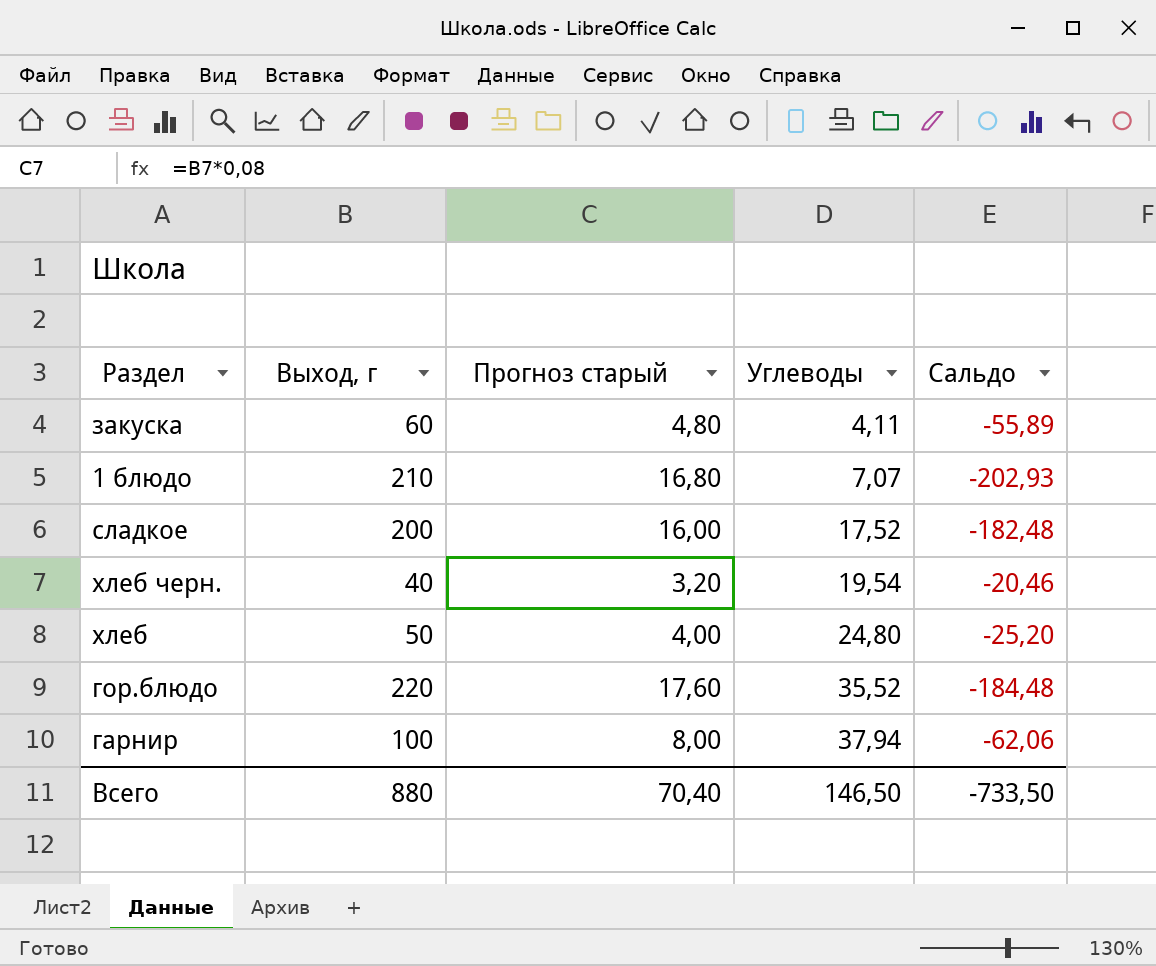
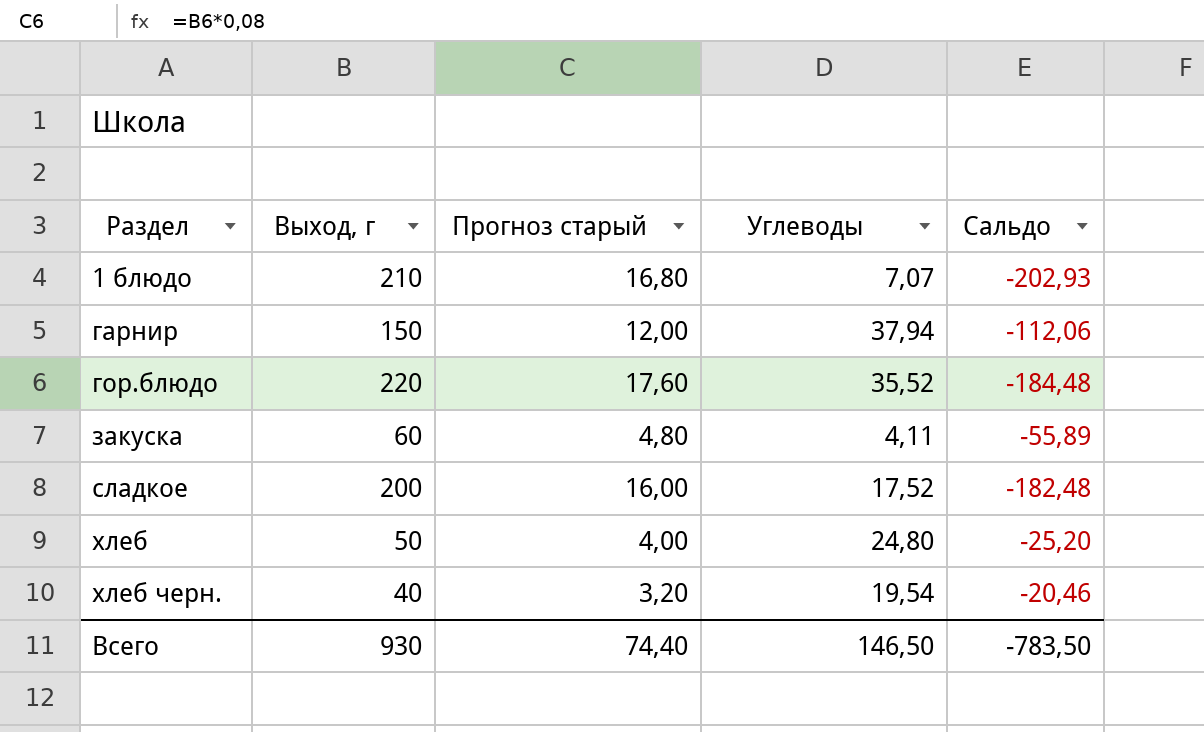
row order: Углеводы ascending -> Раздел ascending
гарнир | Выход, г: 100 -> 150
гарнир | Прогноз старый: 8,00 -> 12,00
гарнир | Сальдо: -62,06 -> -112,06
Всего | Выход, г: 880 -> 930
Всего | Прогноз старый: 70,40 -> 74,40
Всего | Сальдо: -733,50 -> -783,50

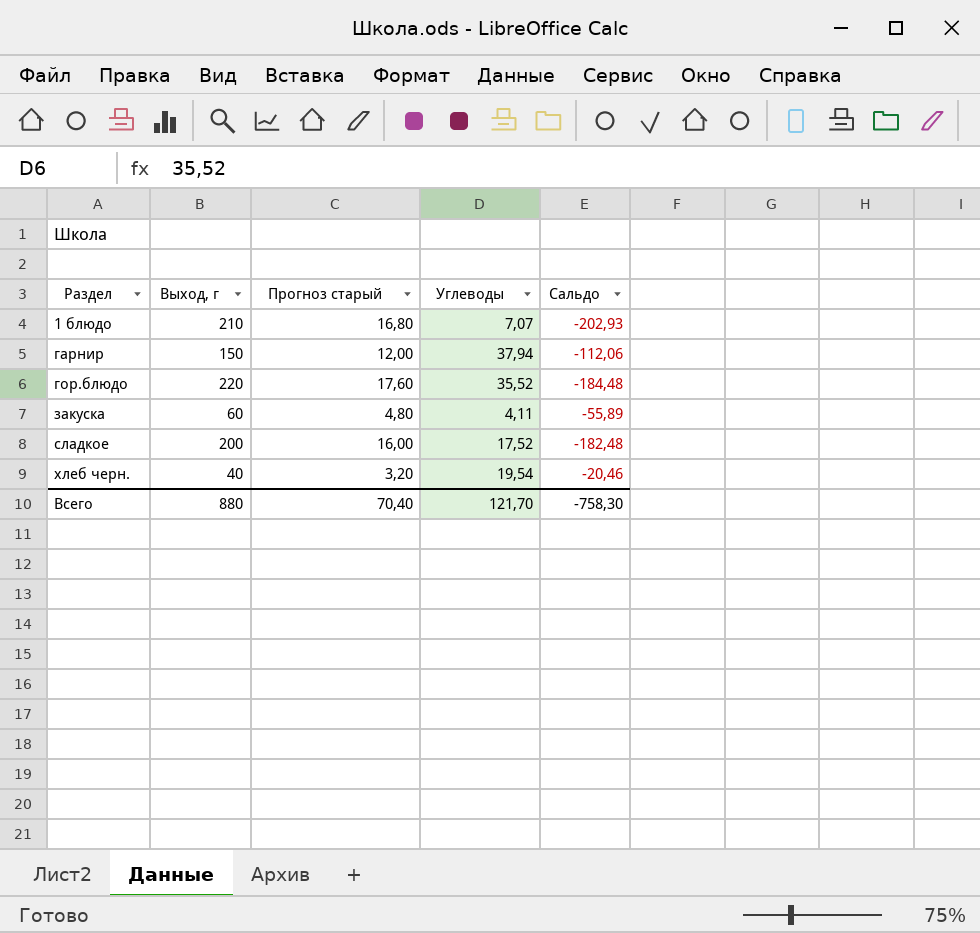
row хлеб: 50 | 4,00 | 24,80 | -25,20 -> none
Всего | Выход, г: 930 -> 880
Всего | Прогноз старый: 74,40 -> 70,40
Всего | Углеводы: 146,50 -> 121,70
Всего | Сальдо: -783,50 -> -758,30

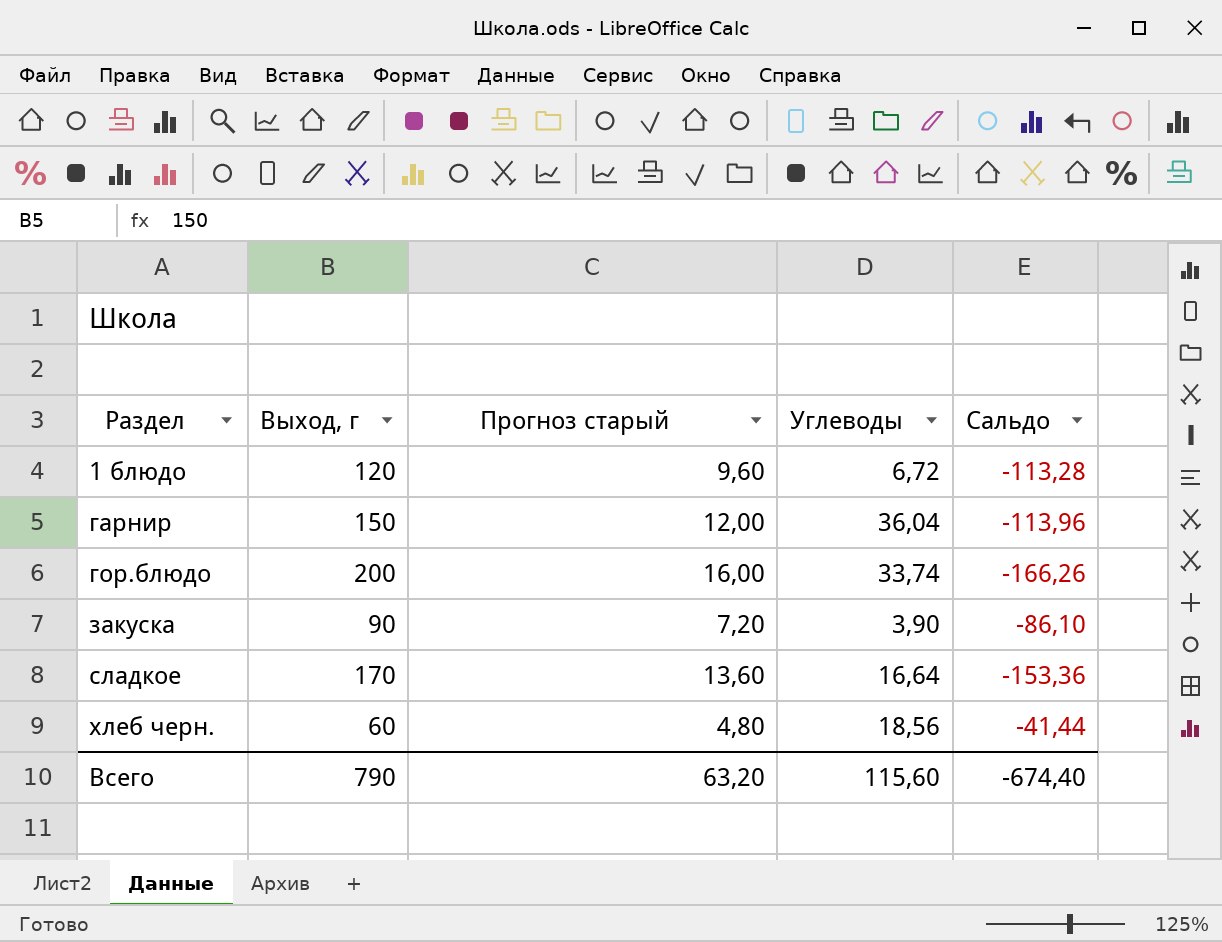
1 блюдо | Выход, г: 210 -> 120
1 блюдо | Прогноз старый: 16,80 -> 9,60
1 блюдо | Углеводы: 7,07 -> 6,72
1 блюдо | Сальдо: -202,93 -> -113,28
гарнир | Углеводы: 37,94 -> 36,04
гарнир | Сальдо: -112,06 -> -113,96
гор.блюдо | Выход, г: 220 -> 200
гор.блюдо | Прогноз старый: 17,60 -> 16,00
гор.блюдо | Углеводы: 35,52 -> 33,74
гор.блюдо | Сальдо: -184,48 -> -166,26
закуска | Выход, г: 60 -> 90
закуска | Прогноз старый: 4,80 -> 7,20
закуска | Углеводы: 4,11 -> 3,90
закуска | Сальдо: -55,89 -> -86,10
сладкое | Выход, г: 200 -> 170
сладкое | Прогноз старый: 16,00 -> 13,60
сладкое | Углеводы: 17,52 -> 16,64
сладкое | Сальдо: -182,48 -> -153,36
хлеб черн. | Выход, г: 40 -> 60
хлеб черн. | Прогноз старый: 3,20 -> 4,80
хлеб черн. | Углеводы: 19,54 -> 18,56
хлеб черн. | Сальдо: -20,46 -> -41,44
Всего | Выход, г: 880 -> 790
Всего | Прогноз старый: 70,40 -> 63,20
Всего | Углеводы: 121,70 -> 115,60
Всего | Сальдо: -758,30 -> -674,40

